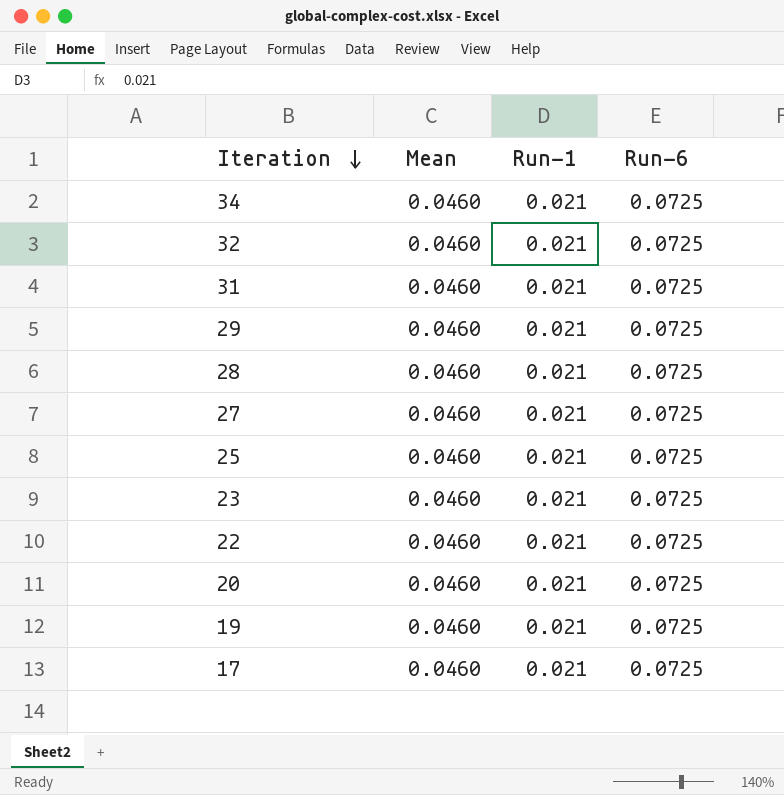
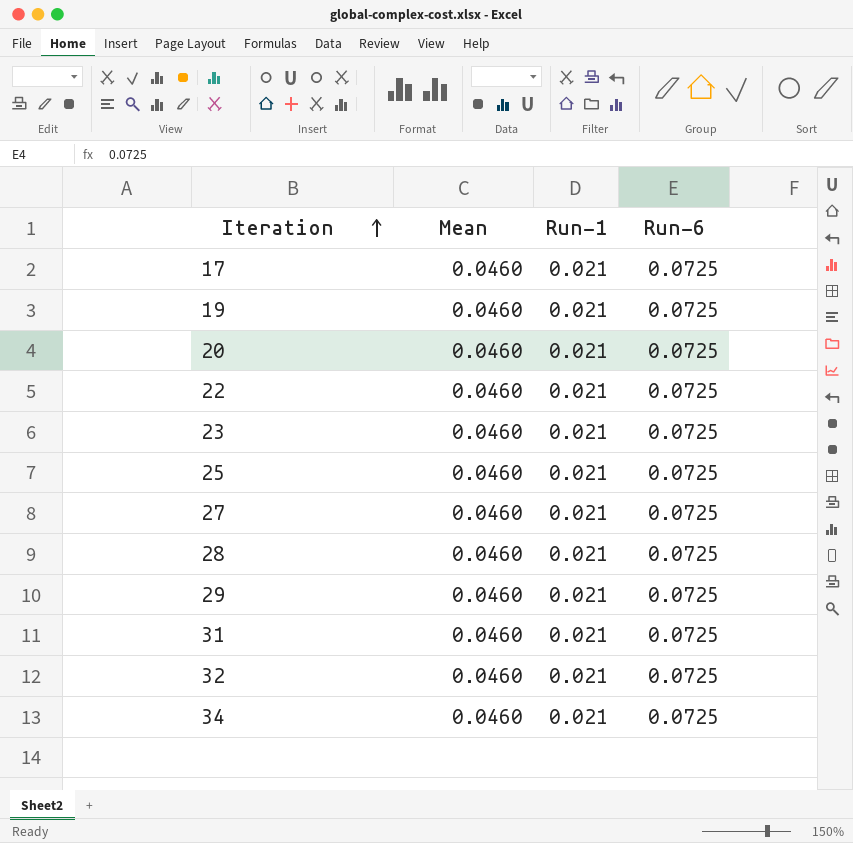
row order: Iteration descending -> Iteration ascending

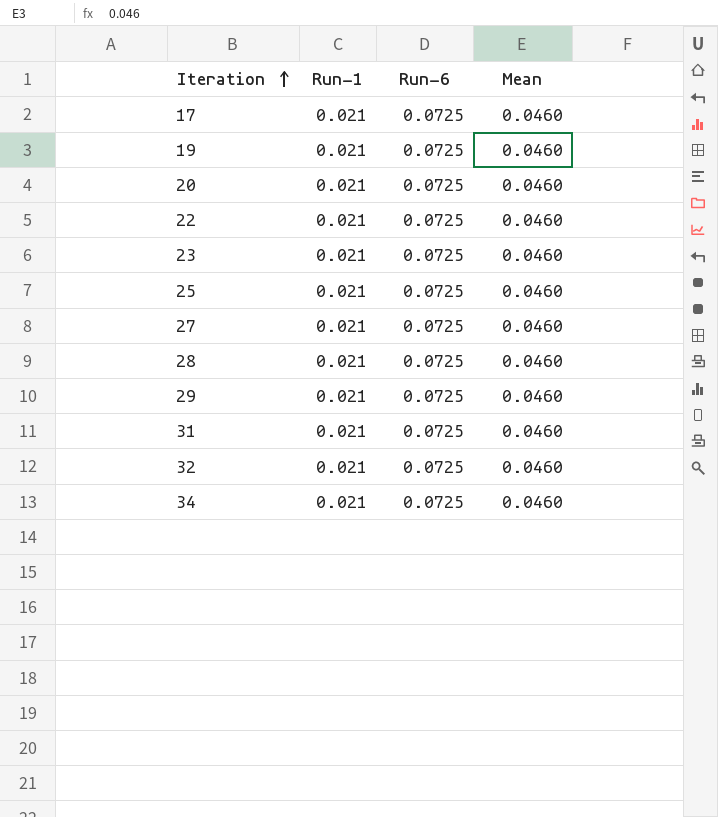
column Mean | position: 2 -> 4

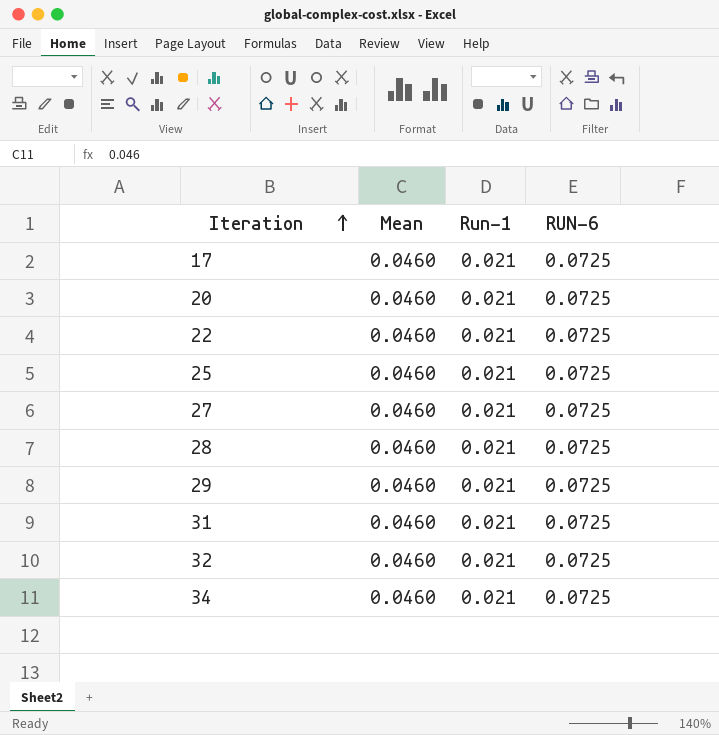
column Mean | position: 4 -> 2
column name: Run-6 -> RUN-6
row 19: 0.021 | 0.0725 | 0.0460 -> none
row 23: 0.021 | 0.0725 | 0.0460 -> none

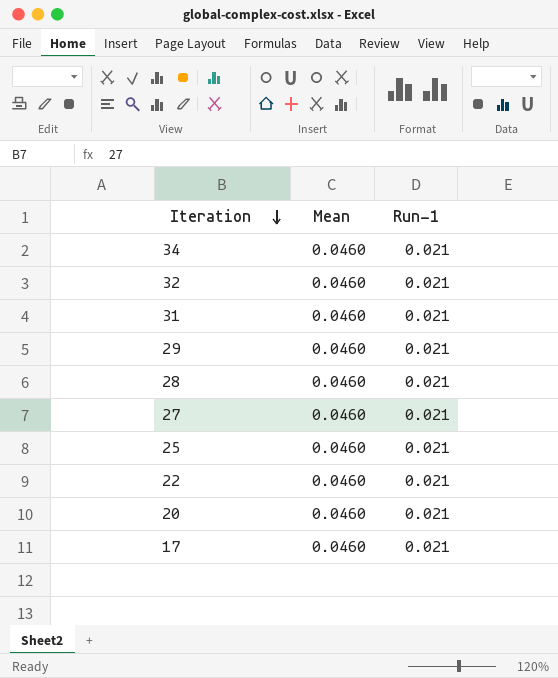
row order: Iteration ascending -> Iteration descending
column RUN-6 | position: 4 -> none

